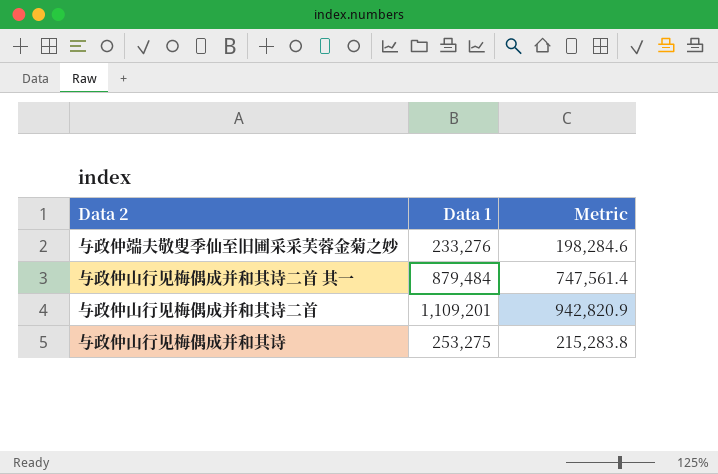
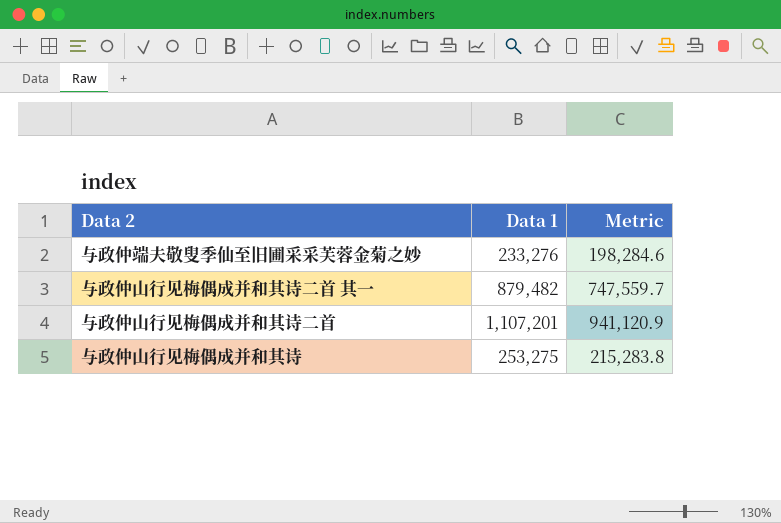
与政仲山行见梅偶成并和其诗二首 其一 | Data 1: 879,484 -> 879,482
与政仲山行见梅偶成并和其诗二首 其一 | Metric: 747,561.4 -> 747,559.7
与政仲山行见梅偶成并和其诗二首 | Data 1: 1,109,201 -> 1,107,201
与政仲山行见梅偶成并和其诗二首 | Metric: 942,820.9 -> 941,120.9

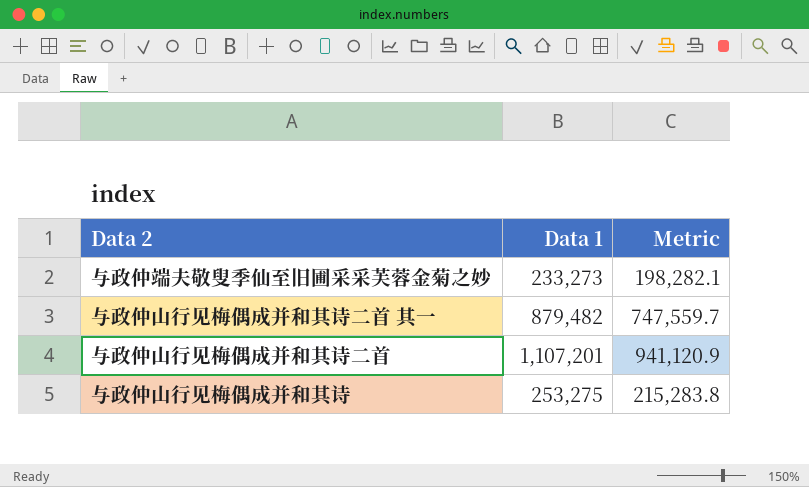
与政仲端夫敬叟季仙至旧圃采采芙蓉金菊之妙 | Data 1: 233,276 -> 233,273
与政仲端夫敬叟季仙至旧圃采采芙蓉金菊之妙 | Metric: 198,284.6 -> 198,282.1

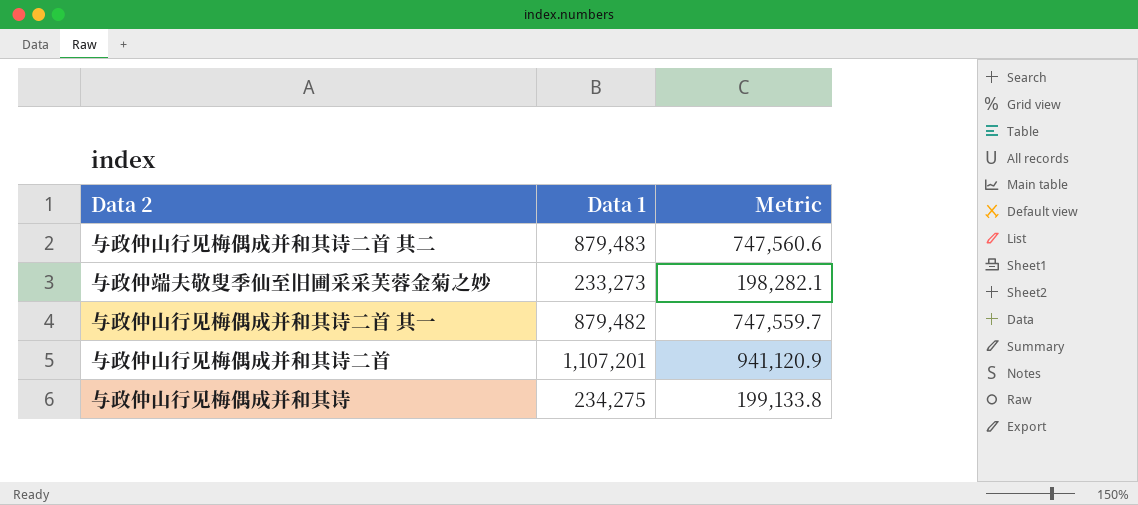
row 与政仲山行见梅偶成并和其诗二首 其二: none -> 879,483 | 747,560.6
与政仲山行见梅偶成并和其诗 | Data 1: 253,275 -> 234,275
与政仲山行见梅偶成并和其诗 | Metric: 215,283.8 -> 199,133.8

